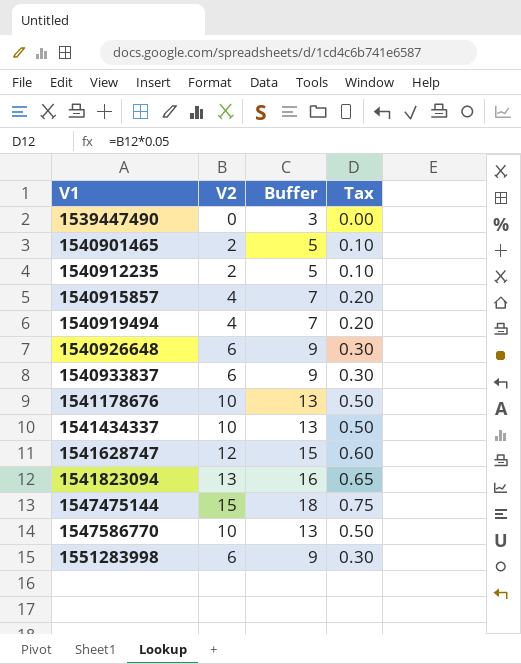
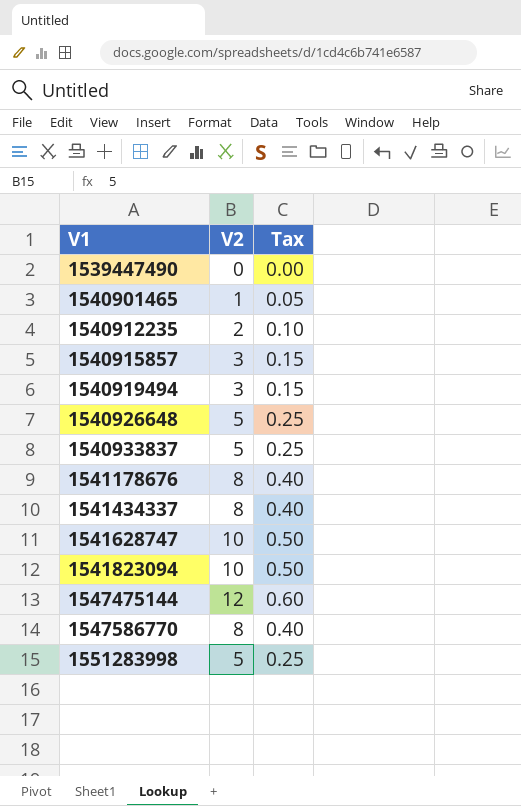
column Buffer | formula: [V2] + 3 -> none
1540901465 | V2: 2 -> 1
1540901465 | Tax: 0.10 -> 0.05
1540915857 | V2: 4 -> 3
1540915857 | Tax: 0.20 -> 0.15
1540919494 | V2: 4 -> 3
1540919494 | Tax: 0.20 -> 0.15
1540926648 | V2: 6 -> 5
1540926648 | Tax: 0.30 -> 0.25
1540933837 | V2: 6 -> 5
1540933837 | Tax: 0.30 -> 0.25
1541178676 | V2: 10 -> 8
1541178676 | Tax: 0.50 -> 0.40
1541434337 | V2: 10 -> 8
1541434337 | Tax: 0.50 -> 0.40
1541628747 | V2: 12 -> 10
1541628747 | Tax: 0.60 -> 0.50
1541823094 | V2: 13 -> 10
1541823094 | Tax: 0.65 -> 0.50
1547475144 | V2: 15 -> 12
1547475144 | Tax: 0.75 -> 0.60
1547586770 | V2: 10 -> 8
1547586770 | Tax: 0.50 -> 0.40
1551283998 | V2: 6 -> 5
1551283998 | Tax: 0.30 -> 0.25

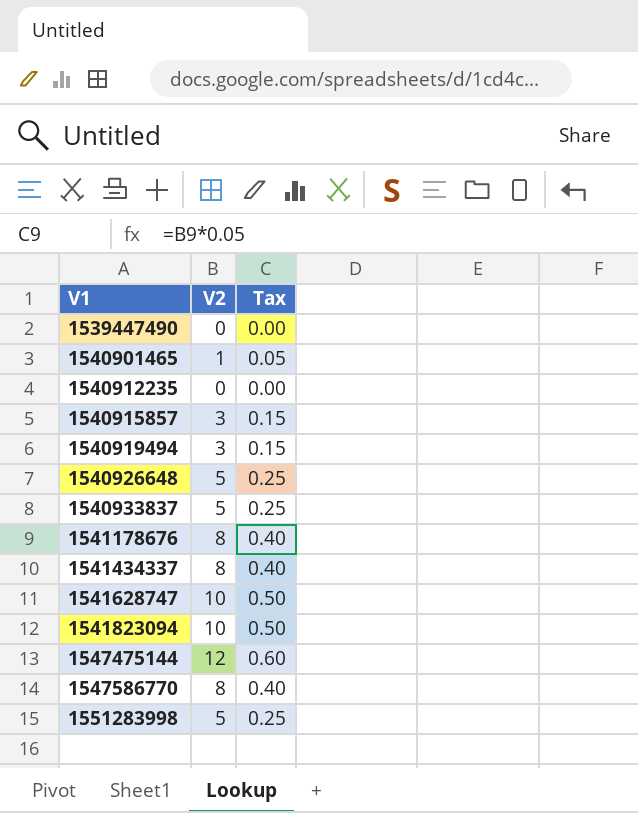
1540912235 | V2: 2 -> 0
1540912235 | Tax: 0.10 -> 0.00

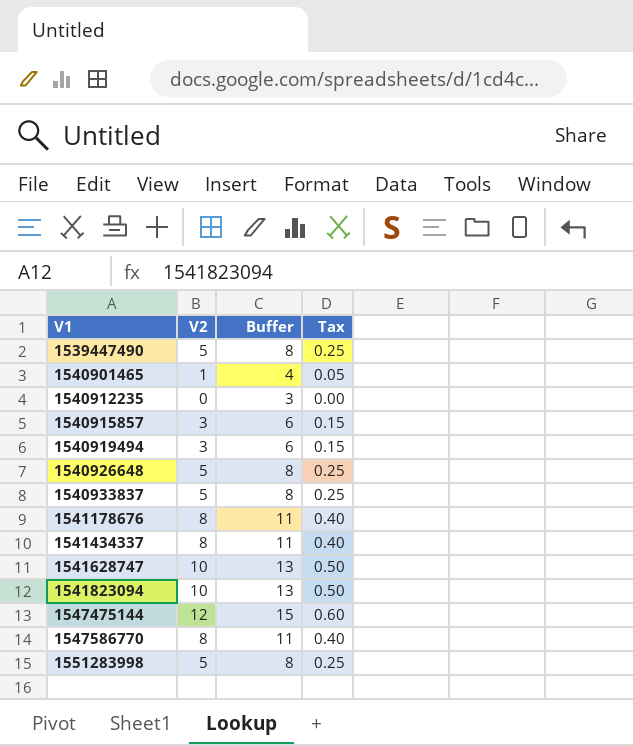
column Buffer | formula: none -> [V2] + 3
1539447490 | V2: 0 -> 5
1539447490 | Tax: 0.00 -> 0.25

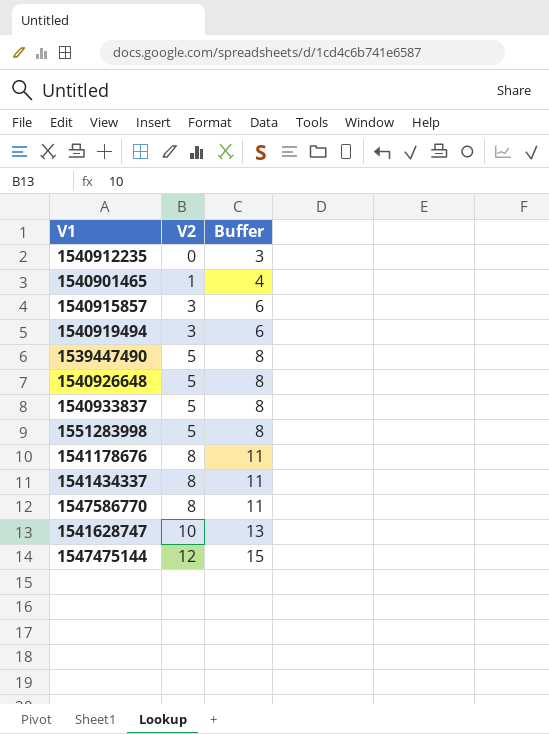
row order: V1 ascending -> V2 ascending
column Tax | formula: [V2] * 0.05 -> none
row 1541823094: 10 | 13 | 0.50 -> none

